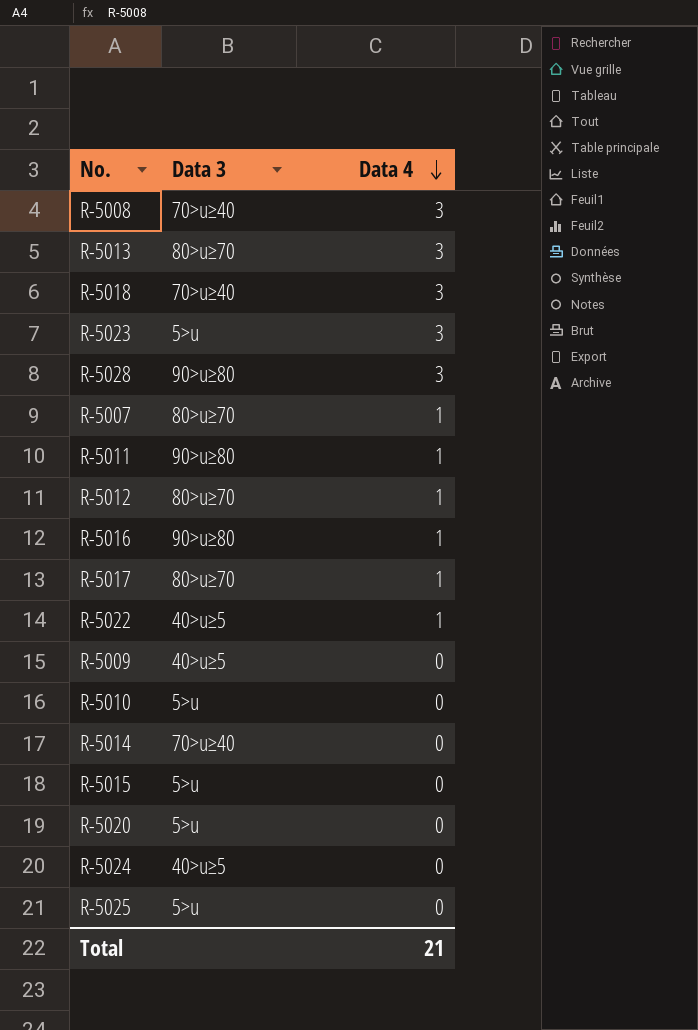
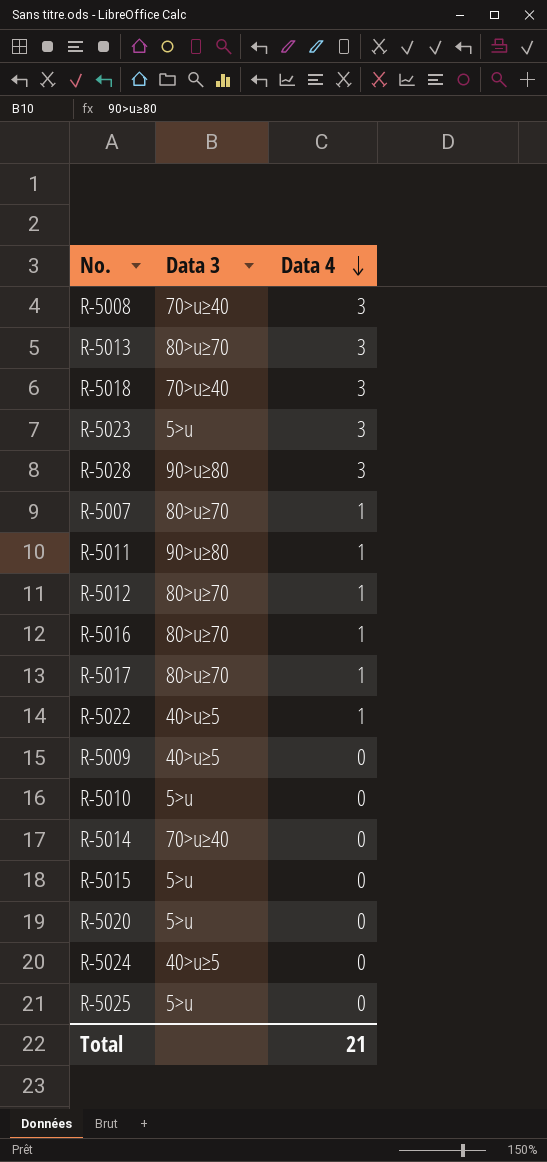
R-5016 | Data 3: 90>u≥80 -> 80>u≥70

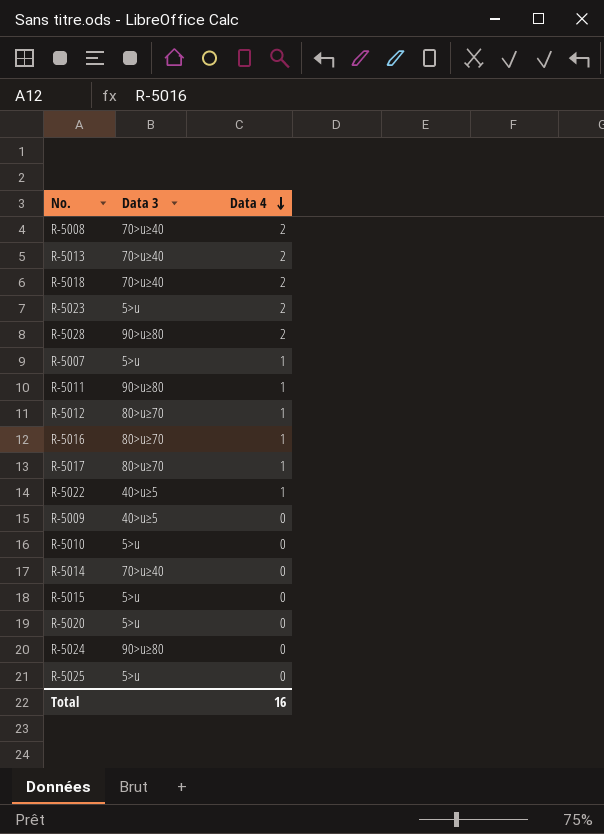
R-5008 | Data 4: 3 -> 2
R-5013 | Data 3: 80>u≥70 -> 70>u≥40
R-5013 | Data 4: 3 -> 2
R-5018 | Data 4: 3 -> 2
R-5023 | Data 4: 3 -> 2
R-5028 | Data 4: 3 -> 2
R-5007 | Data 3: 80>u≥70 -> 5>u
R-5024 | Data 3: 40>u≥5 -> 90>u≥80
Total | Data 4: 21 -> 16

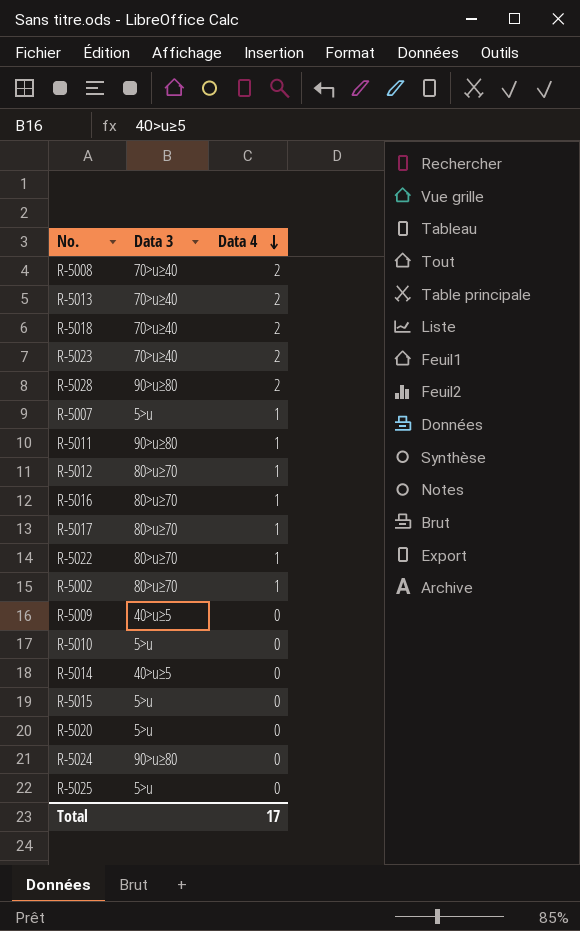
R-5023 | Data 3: 5>u -> 70>u≥40
R-5022 | Data 3: 40>u≥5 -> 80>u≥70
row R-5002: none -> 80>u≥70 | 1
R-5014 | Data 3: 70>u≥40 -> 40>u≥5
Total | Data 4: 16 -> 17

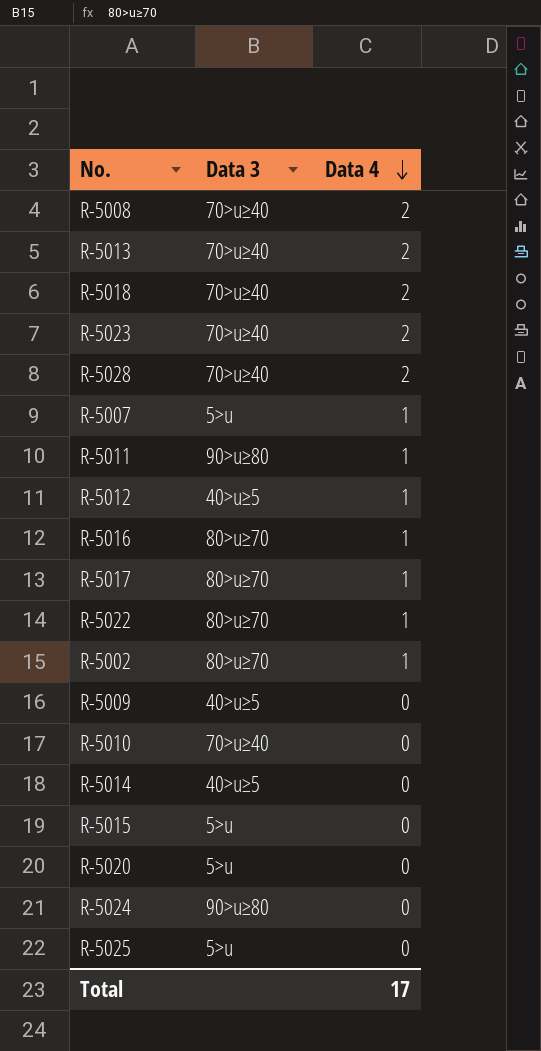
R-5028 | Data 3: 90>u≥80 -> 70>u≥40
R-5012 | Data 3: 80>u≥70 -> 40>u≥5
R-5010 | Data 3: 5>u -> 70>u≥40

